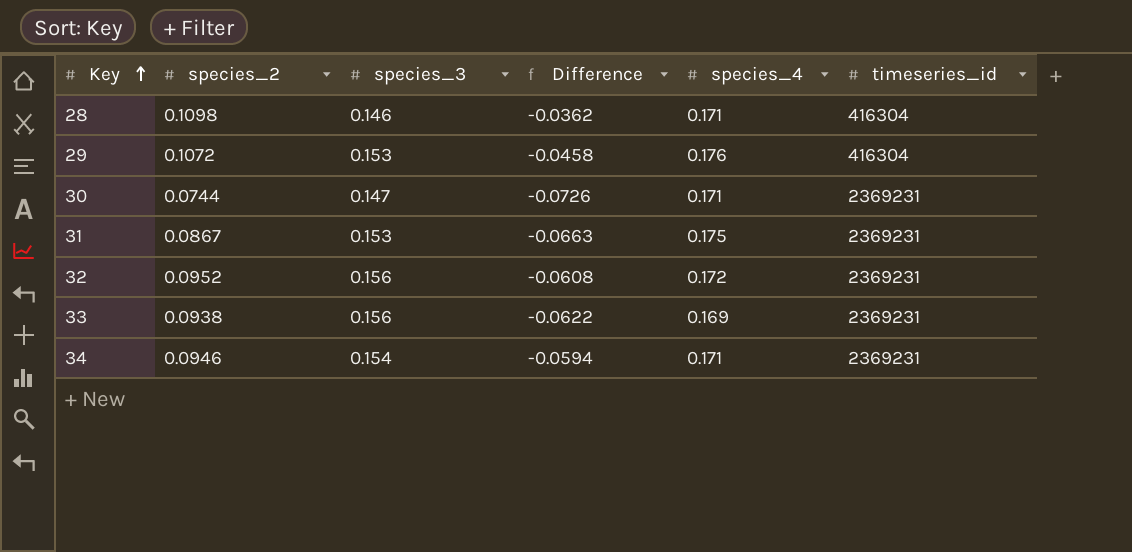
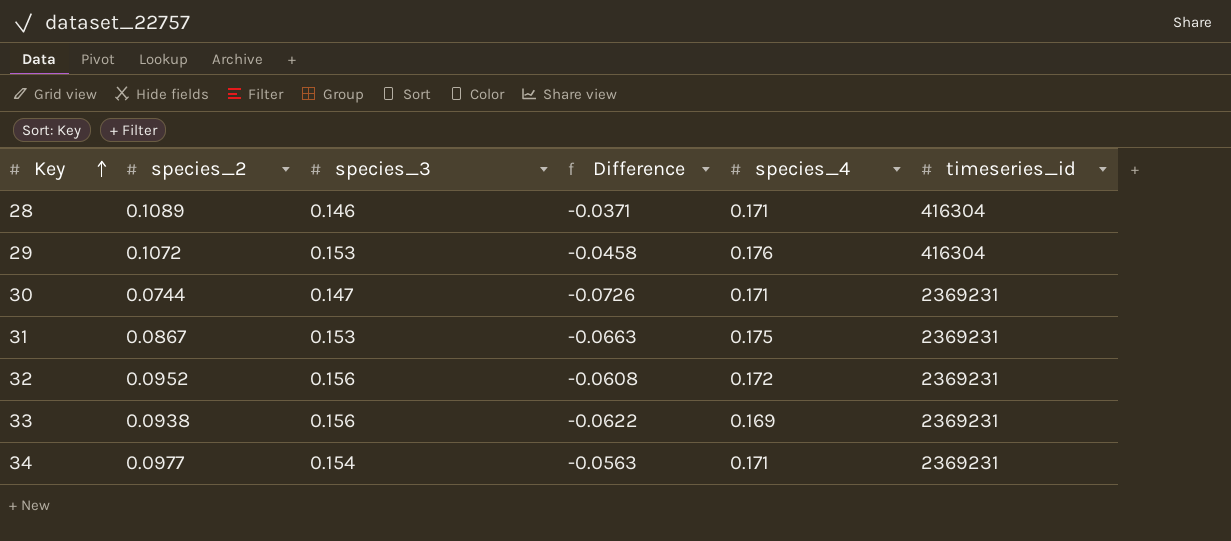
28 | species_2: 0.1098 -> 0.1089
28 | Difference: -0.0362 -> -0.0371
34 | species_2: 0.0946 -> 0.0977
34 | Difference: -0.0594 -> -0.0563

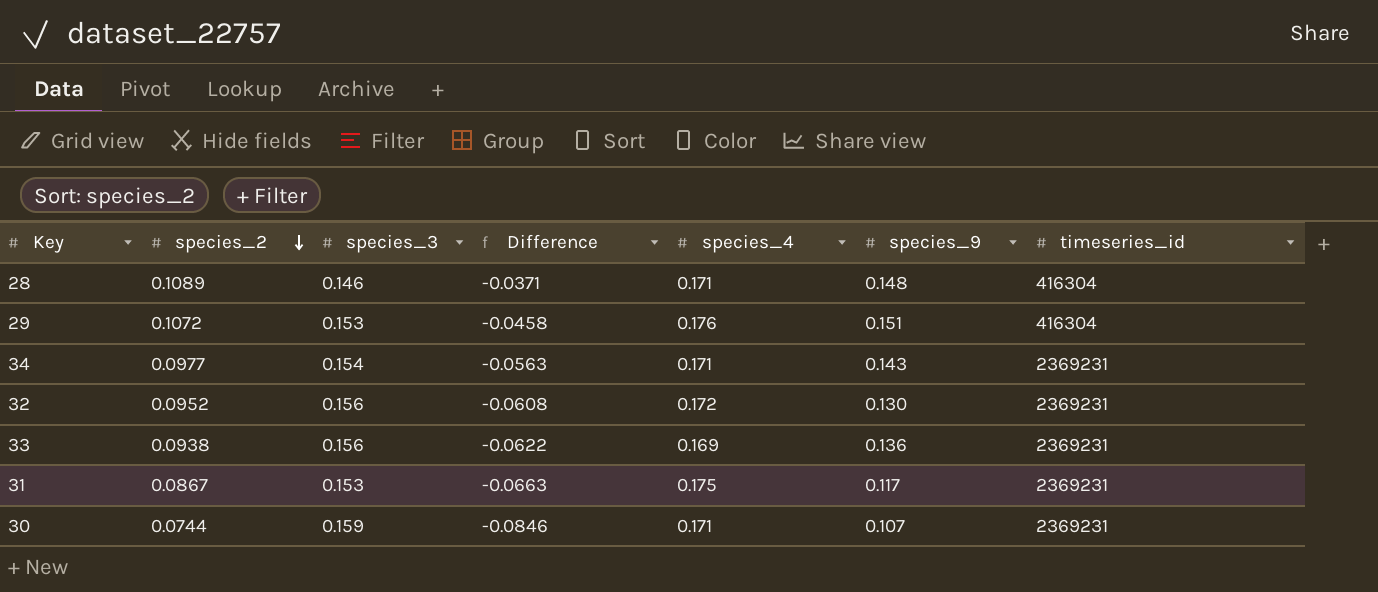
row order: Key ascending -> species_2 descending
column species_9 | position: none -> 6
30 | species_3: 0.147 -> 0.159
30 | Difference: -0.0726 -> -0.0846

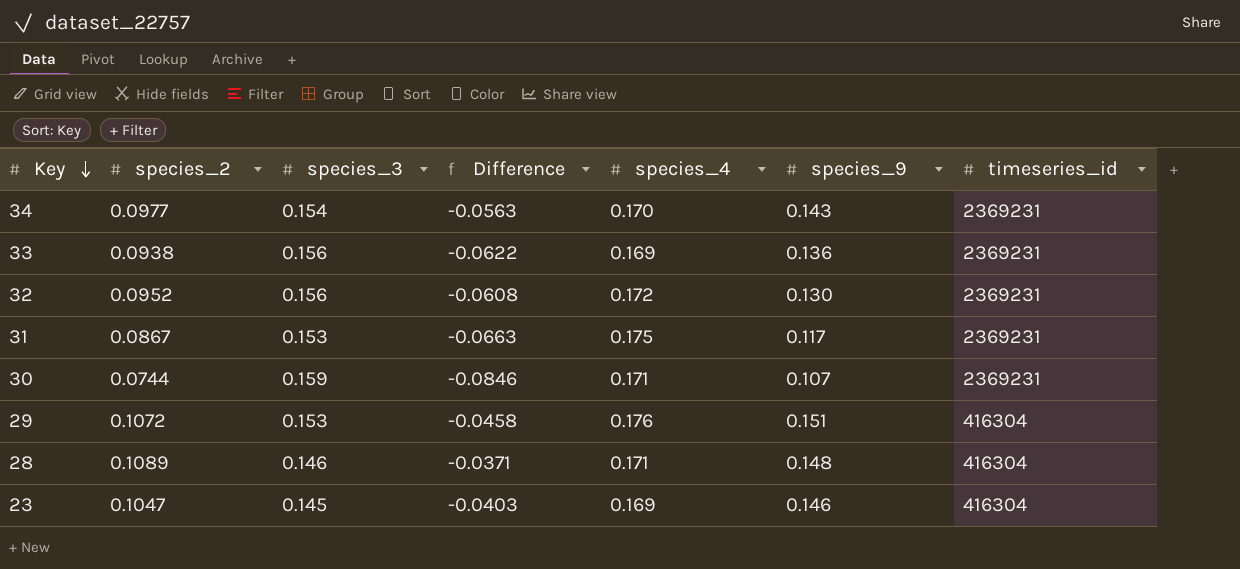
row order: species_2 descending -> Key descending
34 | species_4: 0.171 -> 0.170
row 23: none -> 0.1047 | 0.145 | -0.0403 | 0.169 | 0.146 | 416304

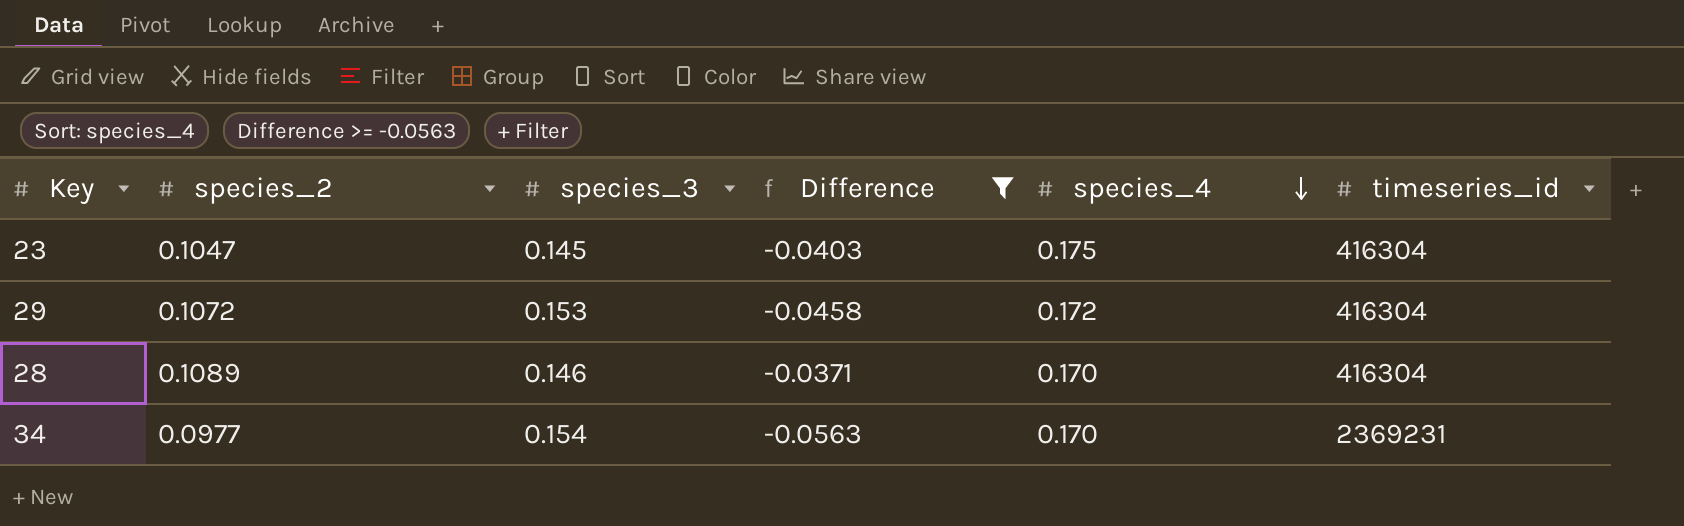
filter: none -> Difference >= -0.0563
row order: Key descending -> species_4 descending
column species_9 | position: 6 -> none
23 | species_4: 0.169 -> 0.175
29 | species_4: 0.176 -> 0.172
28 | species_4: 0.171 -> 0.170

